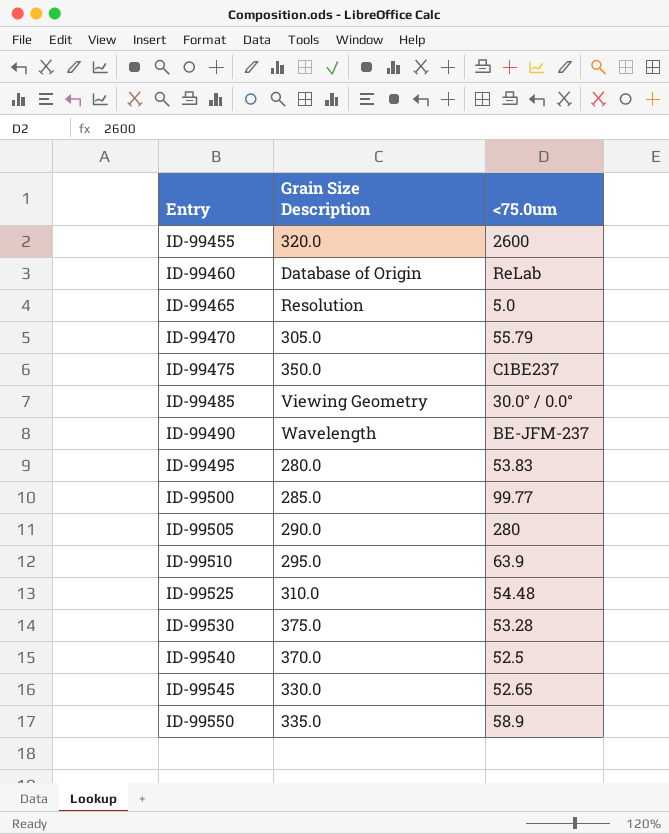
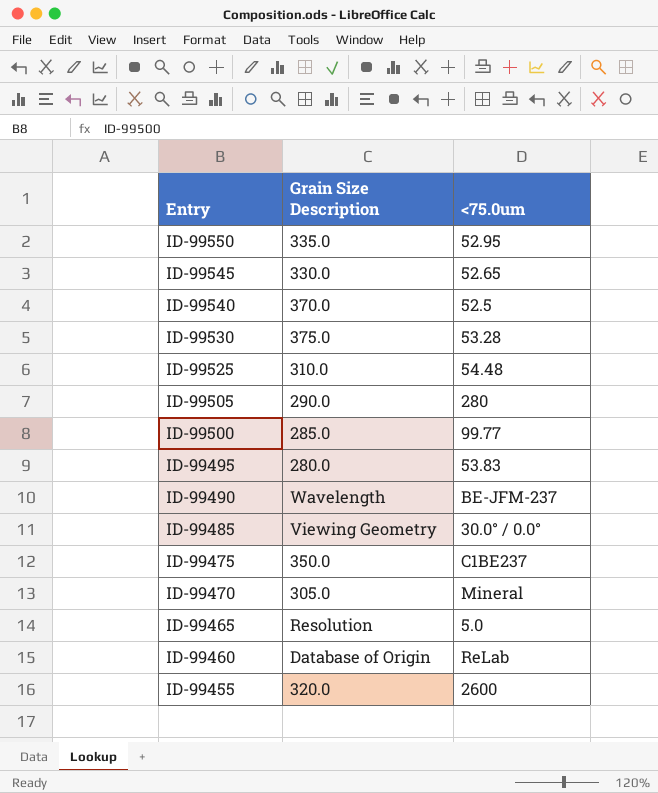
row order: Entry ascending -> Entry descending
row ID-99510: 295.0 | 63.9 -> none
ID-99550 | <75.0um: 58.9 -> 52.95
ID-99470 | <75.0um: 55.79 -> Mineral

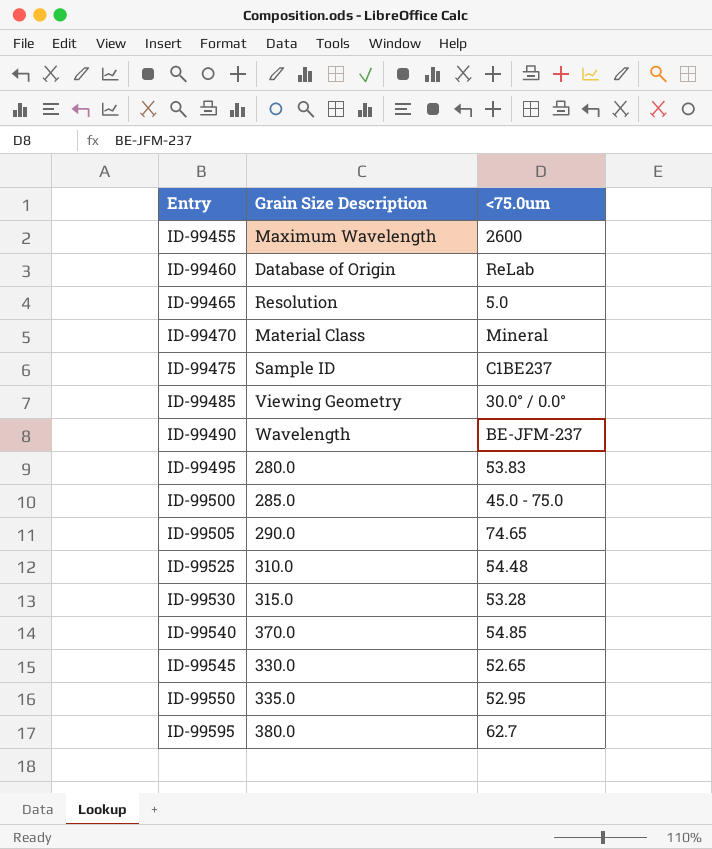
row order: Entry descending -> Entry ascending
ID-99455 | Grain Size Description: 320.0 -> Maximum Wavelength
ID-99470 | Grain Size Description: 305.0 -> Material Class
ID-99475 | Grain Size Description: 350.0 -> Sample ID
ID-99500 | <75.0um: 99.77 -> 45.0 - 75.0
ID-99505 | <75.0um: 280 -> 74.65
ID-99530 | Grain Size Description: 375.0 -> 315.0
ID-99540 | <75.0um: 52.5 -> 54.85
row ID-99595: none -> 380.0 | 62.7

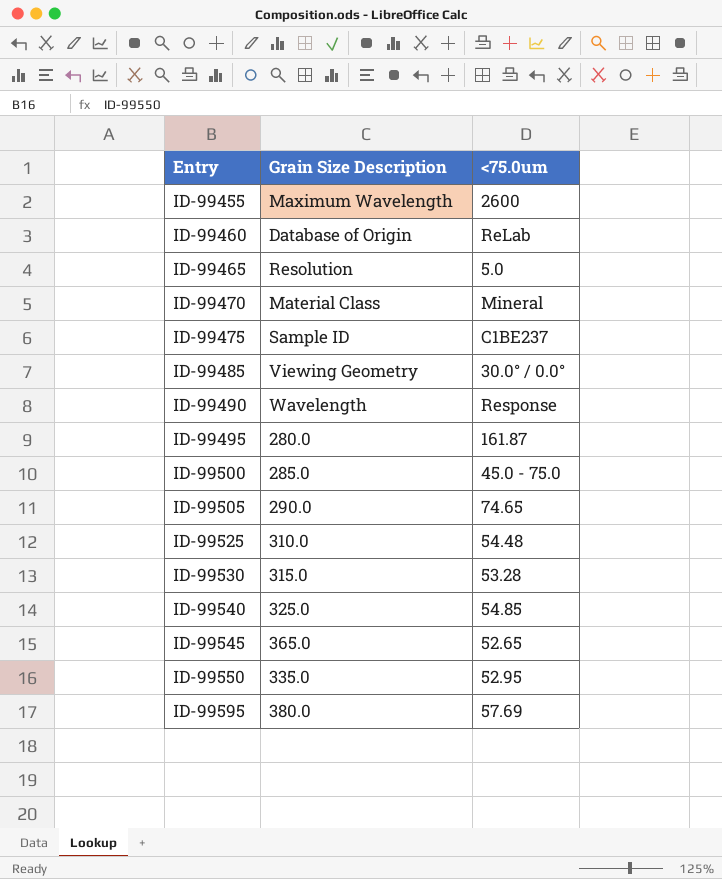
ID-99490 | <75.0um: BE-JFM-237 -> Response
ID-99495 | <75.0um: 53.83 -> 161.87
ID-99540 | Grain Size Description: 370.0 -> 325.0
ID-99545 | Grain Size Description: 330.0 -> 365.0
ID-99595 | <75.0um: 62.7 -> 57.69

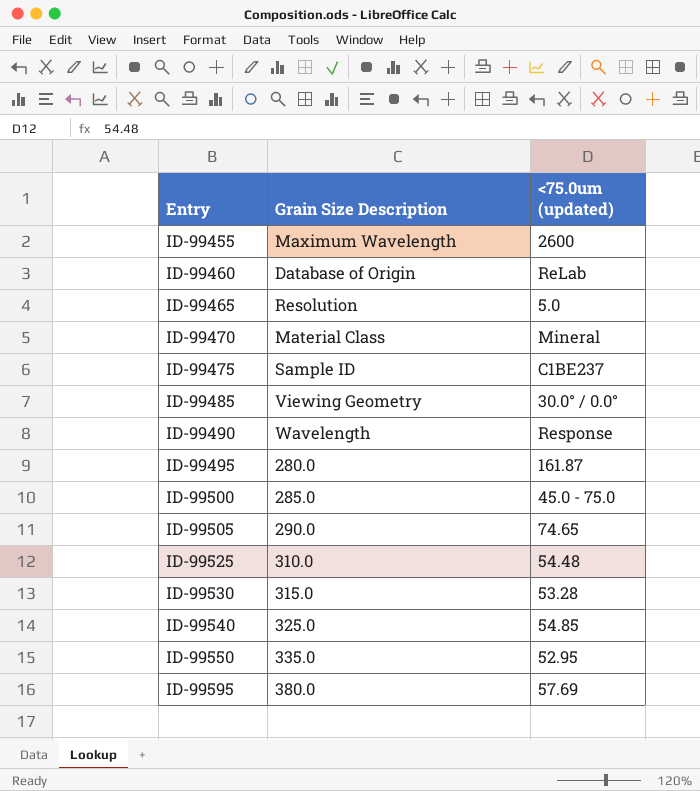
column name: <75.0um -> <75.0um (updated)
row ID-99545: 365.0 | 52.65 -> none

